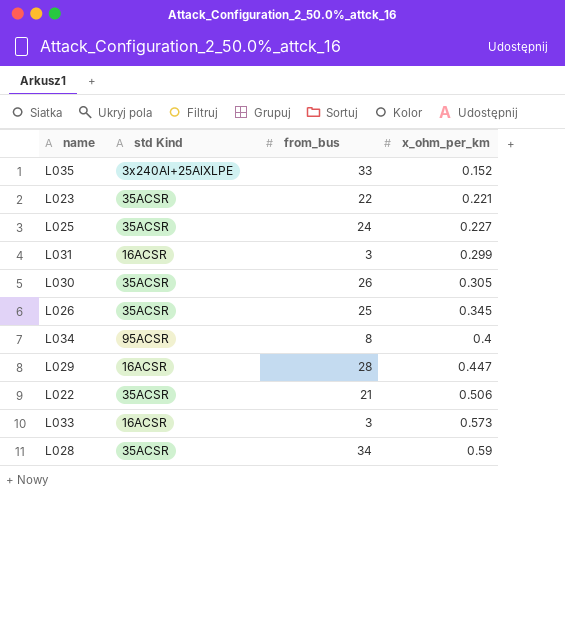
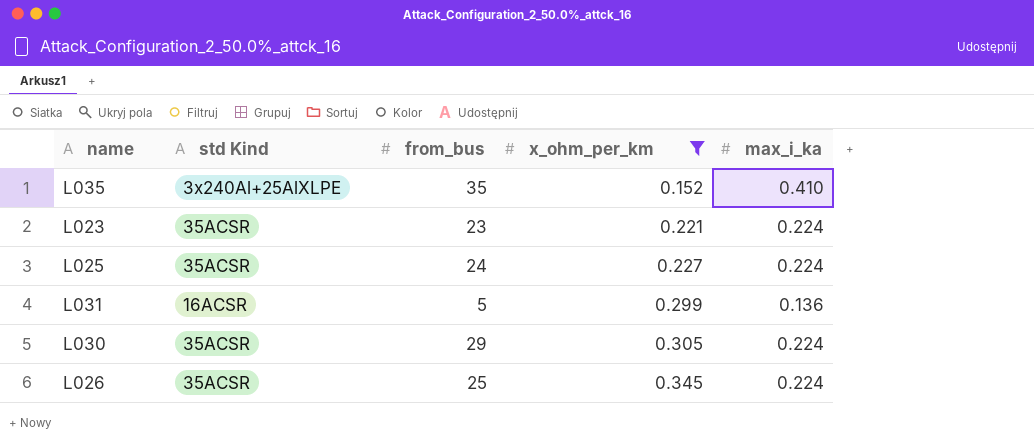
filter: none -> x_ohm_per_km <= 0.345
column max_i_ka | position: none -> 5
L035 | from_bus: 33 -> 35
L023 | from_bus: 22 -> 23
L031 | from_bus: 3 -> 5
L030 | from_bus: 26 -> 29

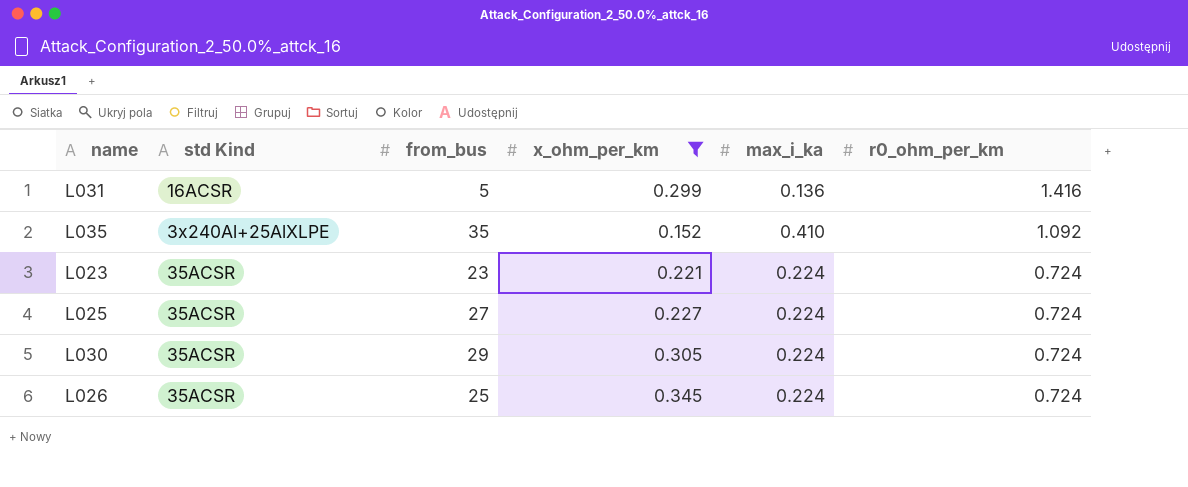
row order: x_ohm_per_km ascending -> r0_ohm_per_km descending
column r0_ohm_per_km | position: none -> 6
L025 | from_bus: 24 -> 27

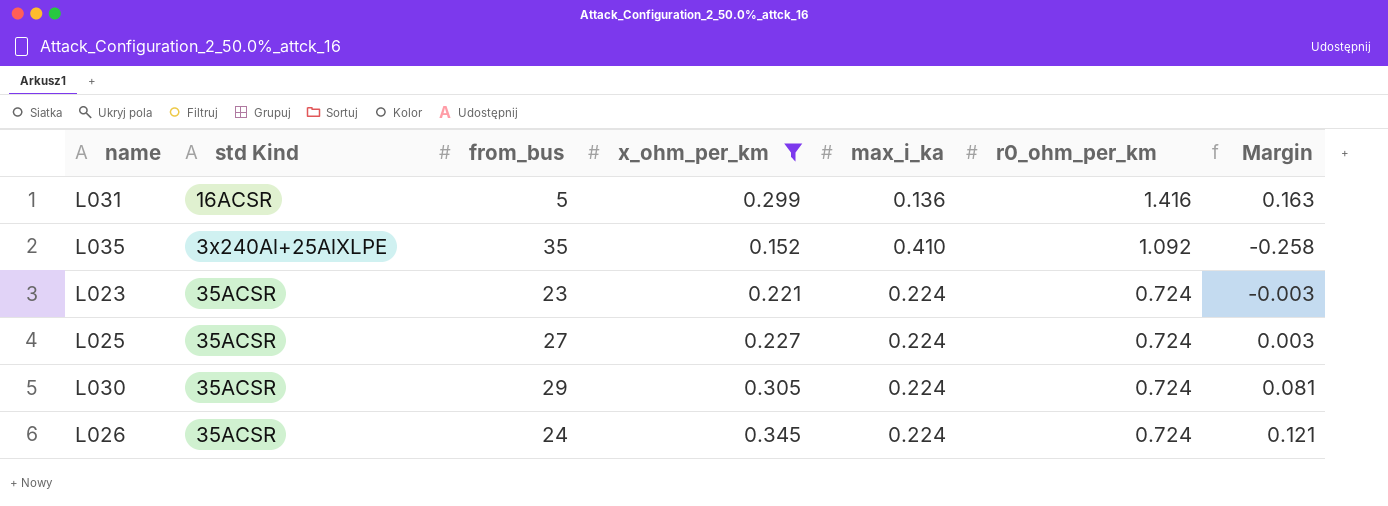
column Margin | formula: none -> [x_ohm_per_km] - [max_i_ka]
L026 | from_bus: 25 -> 24

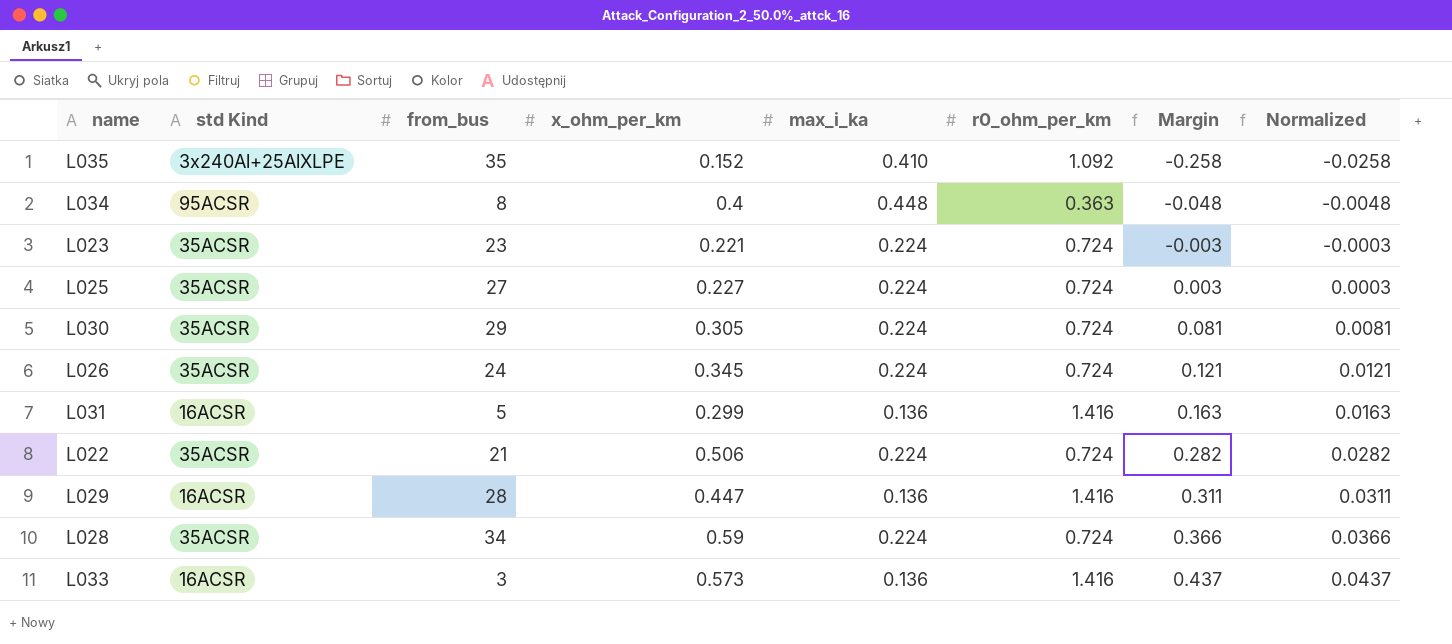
filter: x_ohm_per_km <= 0.345 -> none
row order: r0_ohm_per_km descending -> Margin ascending
column Normalized | formula: none -> [Margin] * 0.1

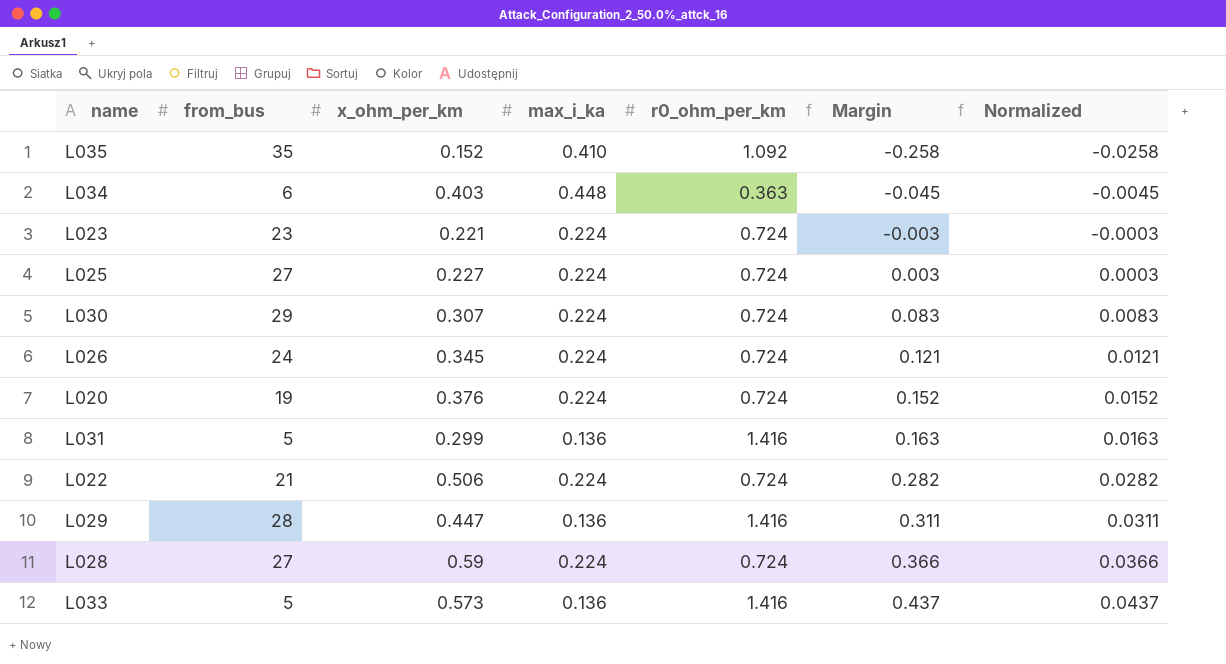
column std Kind | position: 2 -> none
L034 | from_bus: 8 -> 6
L034 | x_ohm_per_km: 0.4 -> 0.403
L034 | Margin: -0.048 -> -0.045
L034 | Normalized: -0.0048 -> -0.0045
L030 | x_ohm_per_km: 0.305 -> 0.307
L030 | Margin: 0.081 -> 0.083
L030 | Normalized: 0.0081 -> 0.0083
row L020: none -> 19 | 0.376 | 0.224 | 0.724 | 0.152 | 0.0152
L028 | from_bus: 34 -> 27
L033 | from_bus: 3 -> 5

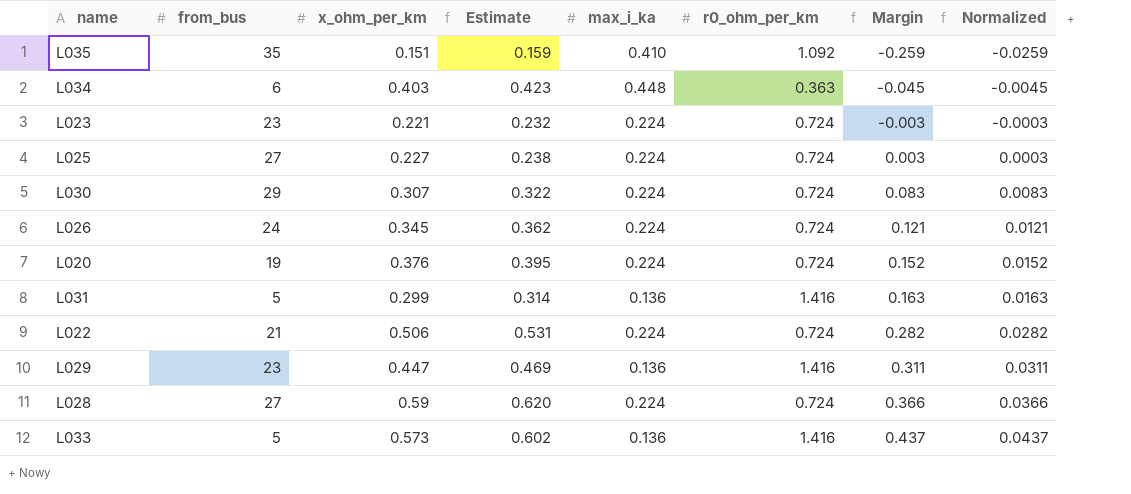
column Estimate | formula: none -> [x_ohm_per_km] * 1.05
L035 | x_ohm_per_km: 0.152 -> 0.151
L035 | Margin: -0.258 -> -0.259
L035 | Normalized: -0.0258 -> -0.0259
L029 | from_bus: 28 -> 23

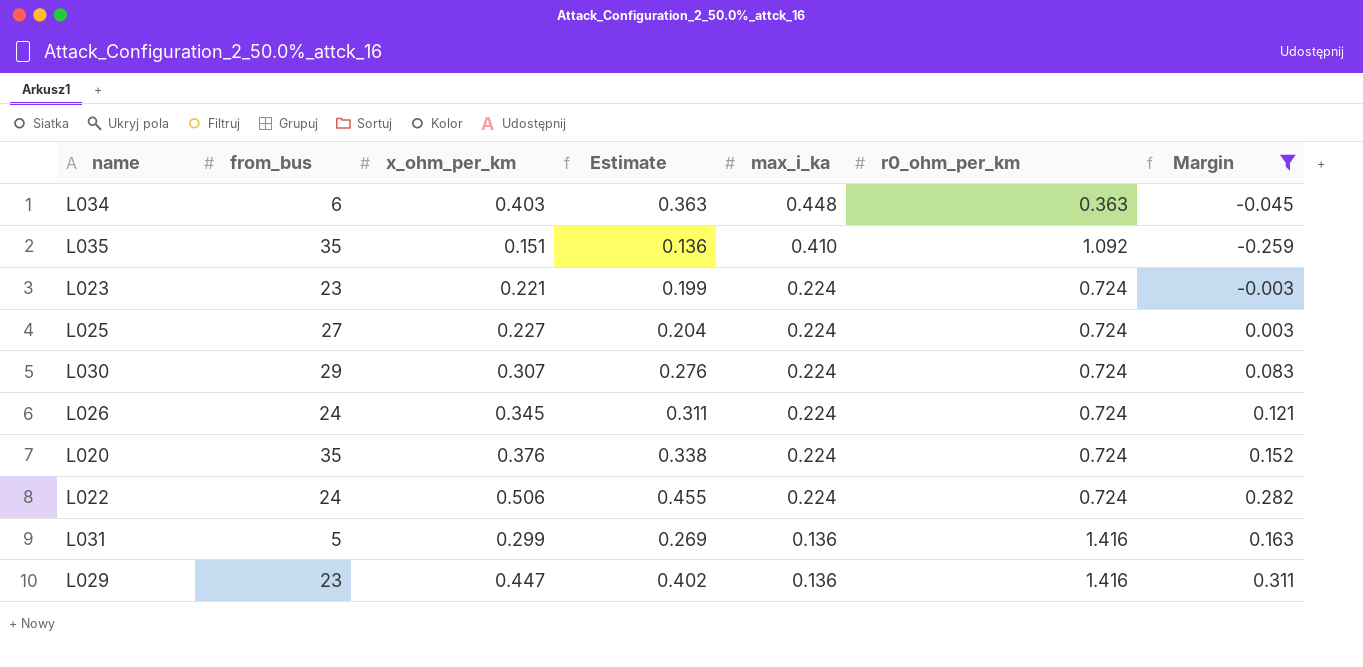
filter: none -> Margin <= 0.311
row order: Margin ascending -> max_i_ka descending
column Normalized | formula: [Margin] * 0.1 -> none
column Estimate | formula: [x_ohm_per_km] * 1.05 -> [x_ohm_per_km] * 0.9
L020 | from_bus: 19 -> 35
L022 | from_bus: 21 -> 24

